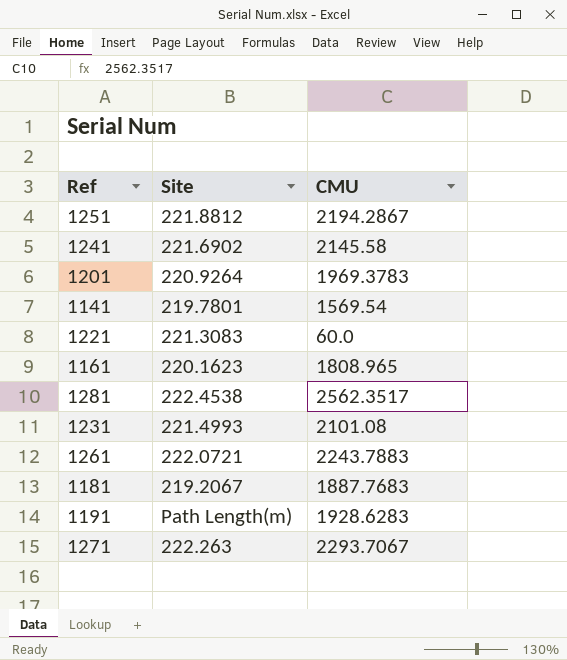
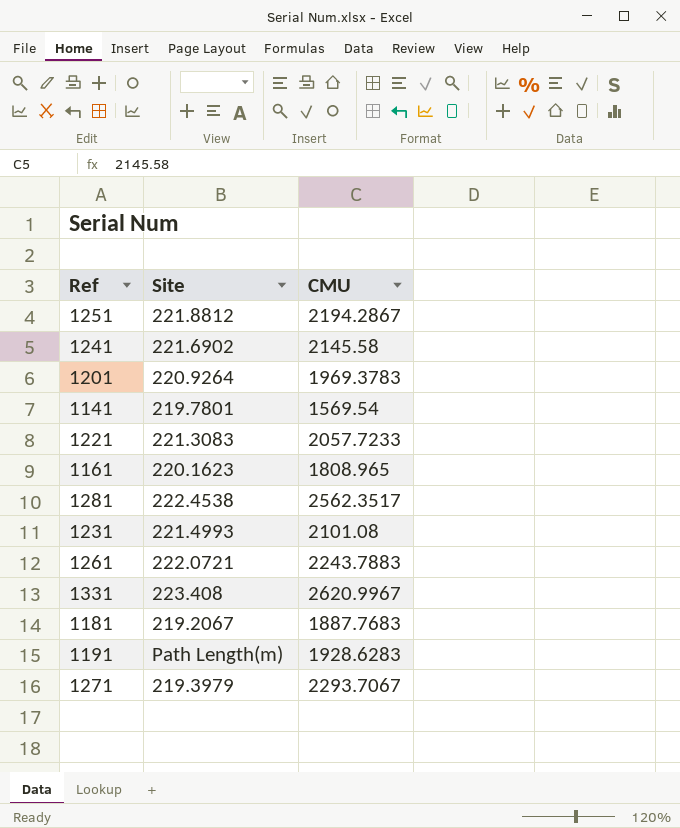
1221 | CMU: 60.0 -> 2057.7233
row 1331: none -> 223.408 | 2620.9967
1271 | Site: 222.263 -> 219.3979

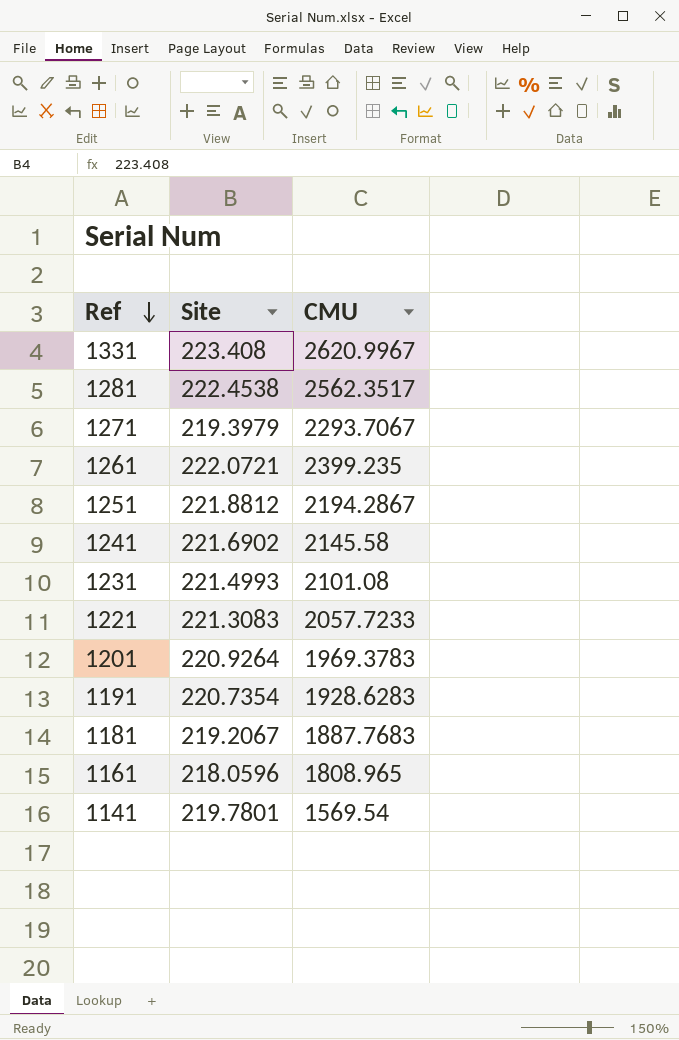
row order: none -> Ref descending
1261 | CMU: 2243.7883 -> 2399.235
1191 | Site: Path Length(m) -> 220.7354
1161 | Site: 220.1623 -> 218.0596

